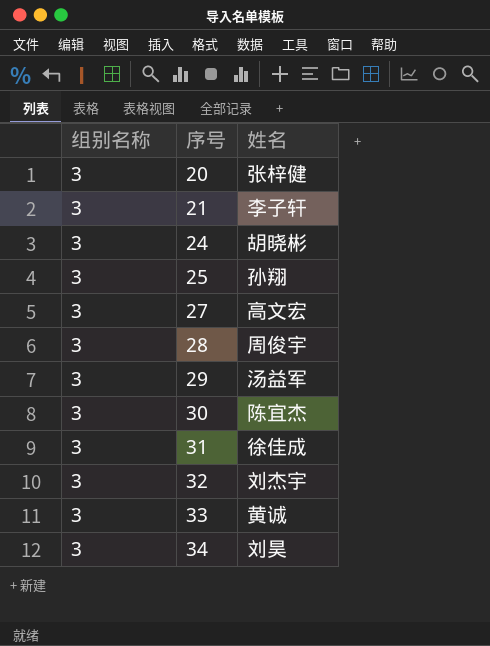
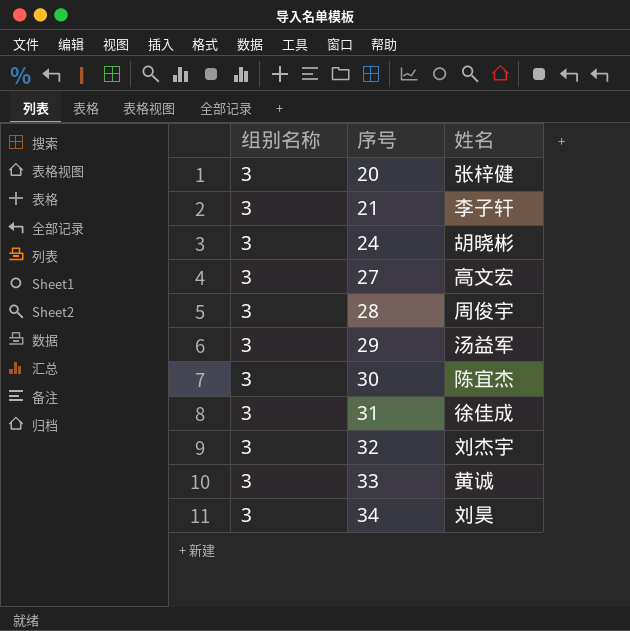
row 25: 3 | 孙翔 -> none

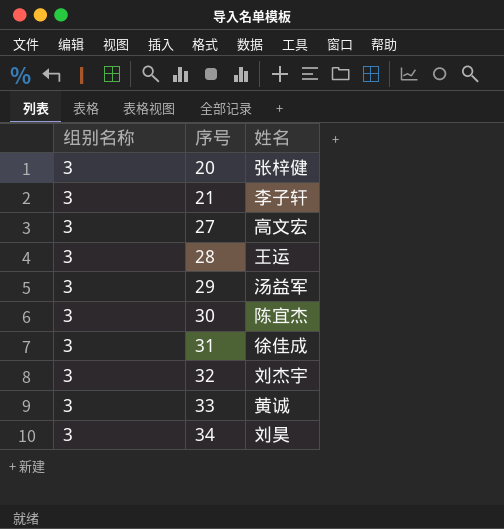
row 24: 3 | 胡晓彬 -> none
28 | 姓名: 周俊宇 -> 王运

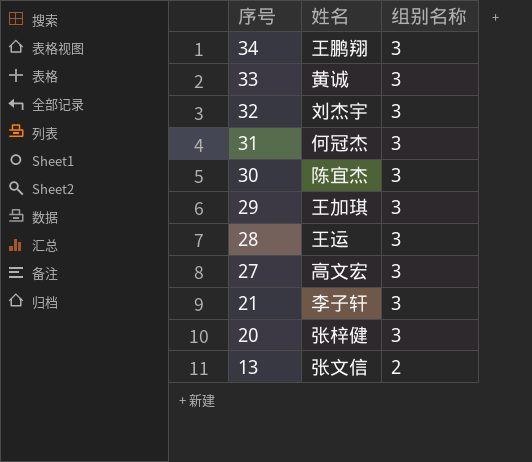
row order: 序号 ascending -> 序号 descending
column 组别名称 | position: 1 -> 3
34 | 姓名: 刘昊 -> 王鹏翔
31 | 姓名: 徐佳成 -> 何冠杰
29 | 姓名: 汤益军 -> 王加琪
row 13: none -> 张文信 | 2

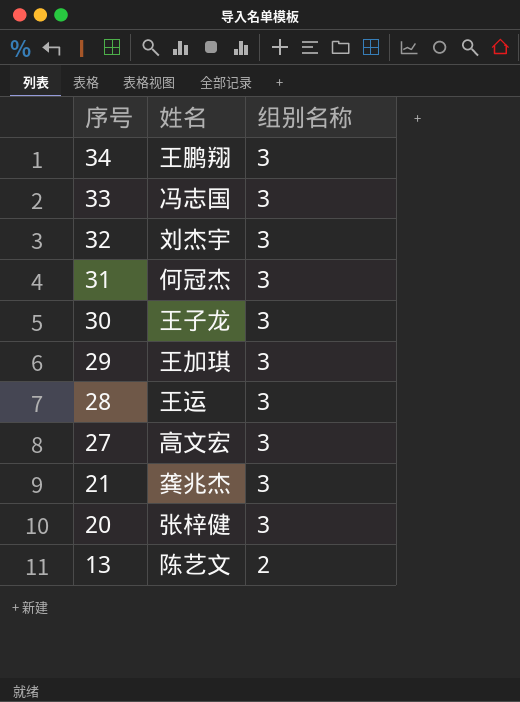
33 | 姓名: 黄诚 -> 冯志国
30 | 姓名: 陈宜杰 -> 王子龙
21 | 姓名: 李子轩 -> 龚兆杰
13 | 姓名: 张文信 -> 陈艺文

